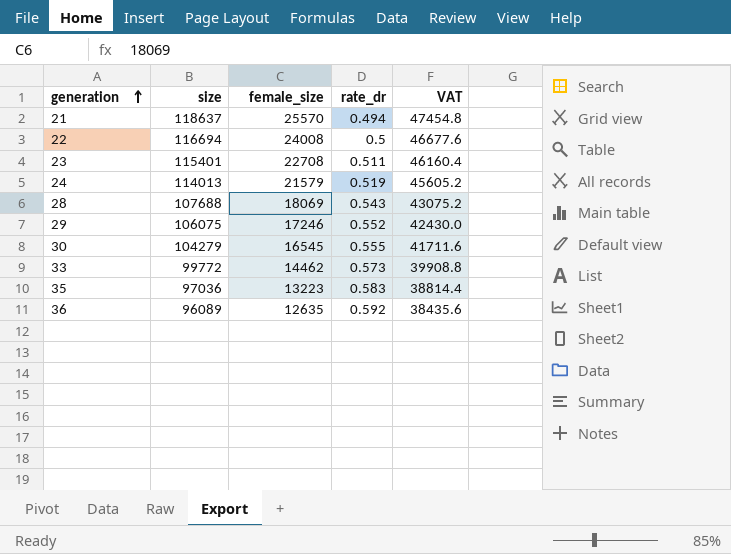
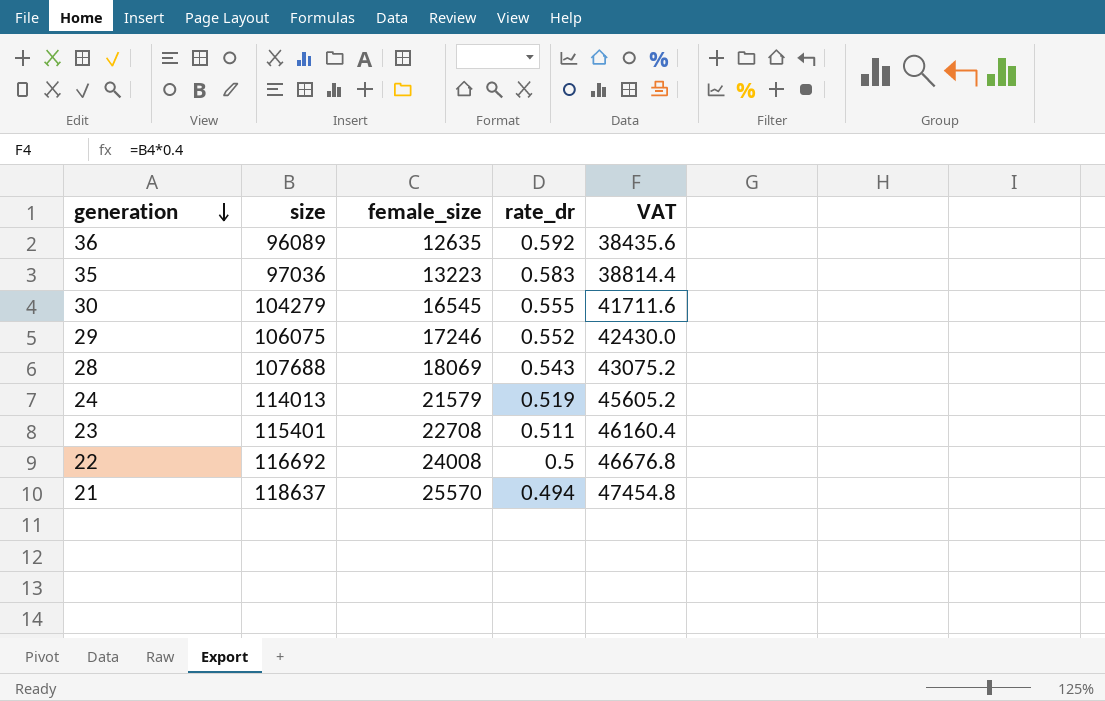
row order: generation ascending -> generation descending
row 33: 99772 | 14462 | 0.573 | 39908.8 -> none
22 | size: 116694 -> 116692
22 | VAT: 46677.6 -> 46676.8

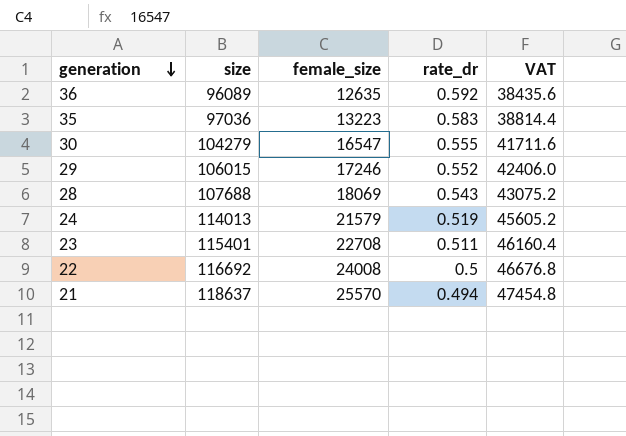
30 | female_size: 16545 -> 16547
29 | size: 106075 -> 106015
29 | VAT: 42430.0 -> 42406.0

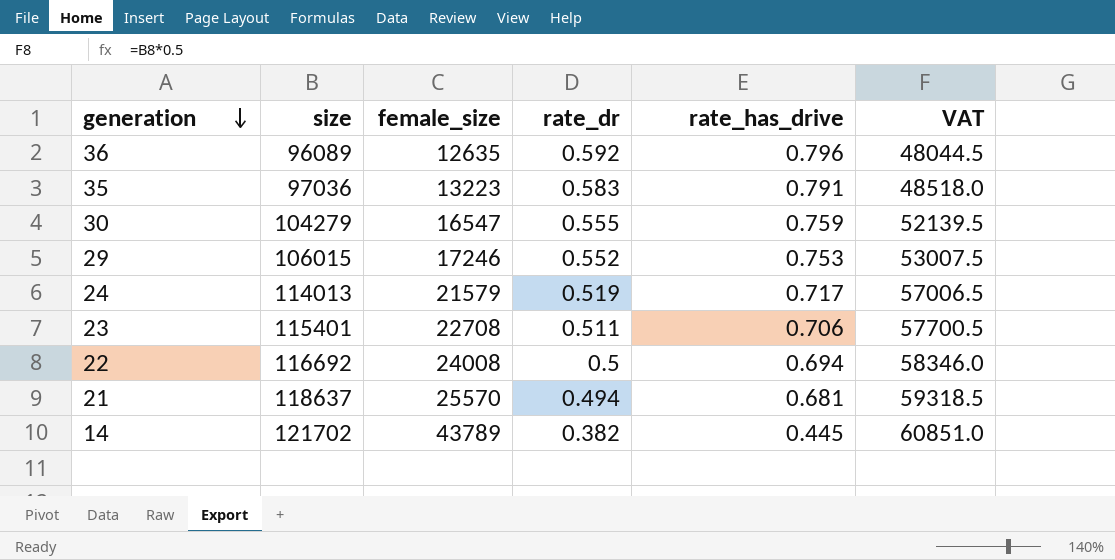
column rate_has_drive | position: none -> 5
column VAT | formula: [size] * 0.4 -> [size] * 0.5
row 28: 107688 | 18069 | 0.543 | 43075.2 -> none
row 14: none -> 121702 | 43789 | 0.382 | 0.445 | 60851.0

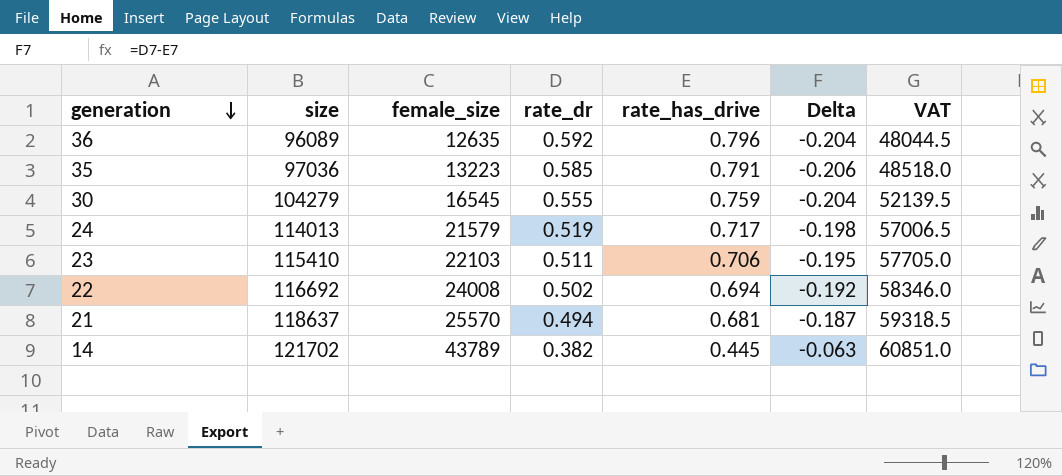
column Delta | formula: none -> [rate_dr] - [rate_has_drive]
row 29: 106015 | 17246 | 0.552 | 0.753 | 53007.5 -> none
35 | rate_dr: 0.583 -> 0.585
30 | female_size: 16547 -> 16545
23 | size: 115401 -> 115410
23 | female_size: 22708 -> 22103
23 | VAT: 57700.5 -> 57705.0
22 | rate_dr: 0.5 -> 0.502

